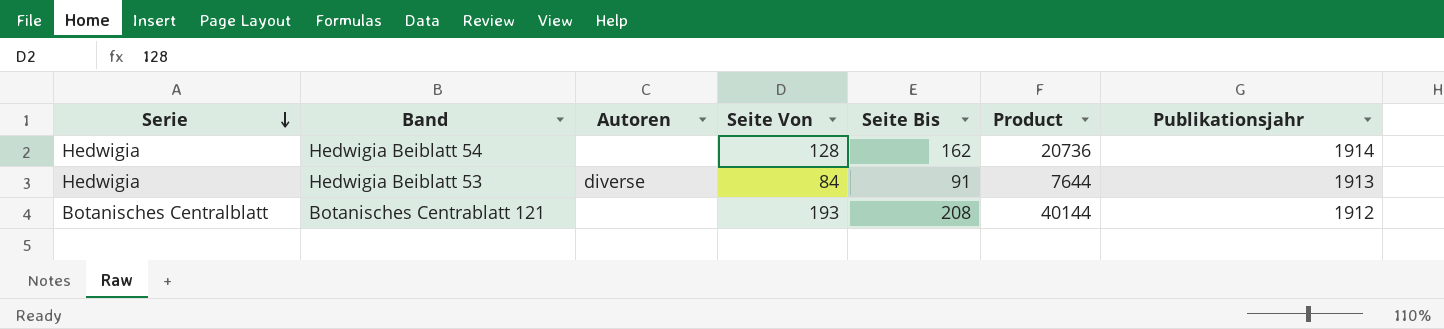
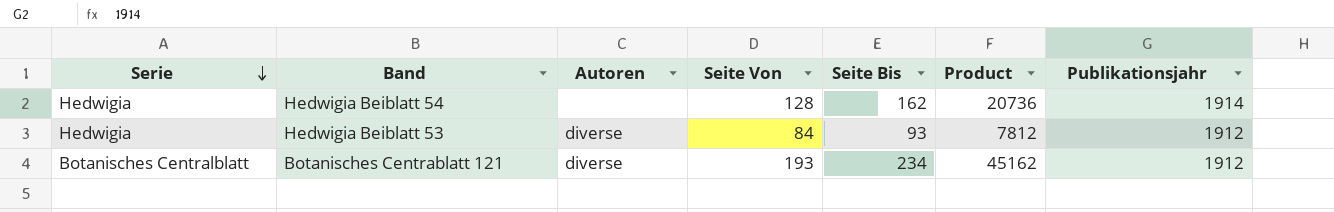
Hedwigia Beiblatt 53 | Seite Bis: 91 -> 93
Hedwigia Beiblatt 53 | Product: 7644 -> 7812
Hedwigia Beiblatt 53 | Publikationsjahr: 1913 -> 1912
Botanisches Centrablatt 121 | Autoren: none -> diverse
Botanisches Centrablatt 121 | Seite Bis: 208 -> 234
Botanisches Centrablatt 121 | Product: 40144 -> 45162

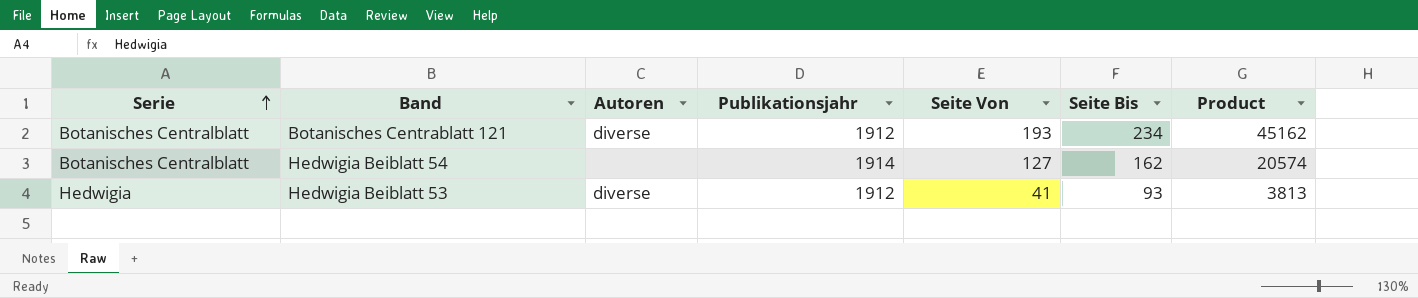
row order: Serie descending -> Serie ascending
column Publikationsjahr | position: 7 -> 4
Hedwigia Beiblatt 54 | Serie: Hedwigia -> Botanisches Centralblatt
Hedwigia Beiblatt 54 | Seite Von: 128 -> 127
Hedwigia Beiblatt 54 | Product: 20736 -> 20574
Hedwigia Beiblatt 53 | Seite Von: 84 -> 41
Hedwigia Beiblatt 53 | Product: 7812 -> 3813

